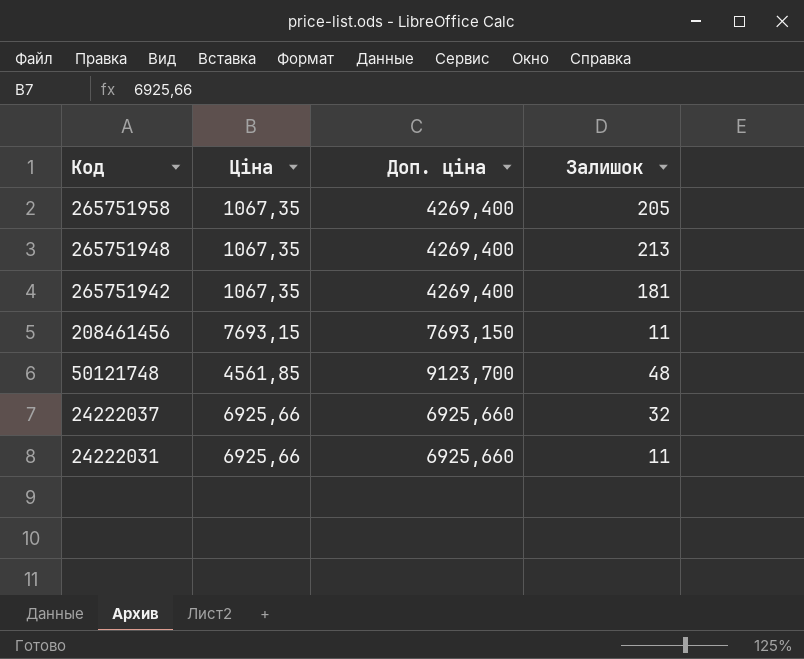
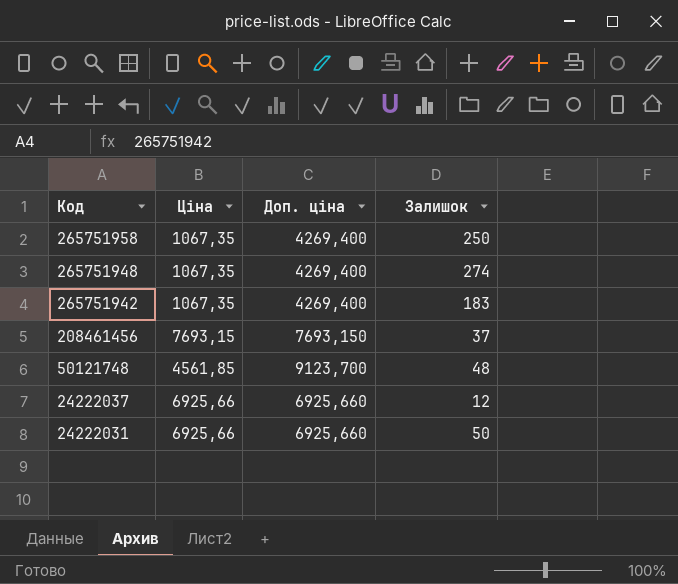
265751958 | Залишок: 205 -> 250
265751948 | Залишок: 213 -> 274
265751942 | Залишок: 181 -> 183
208461456 | Залишок: 11 -> 37
24222037 | Залишок: 32 -> 12
24222031 | Залишок: 11 -> 50

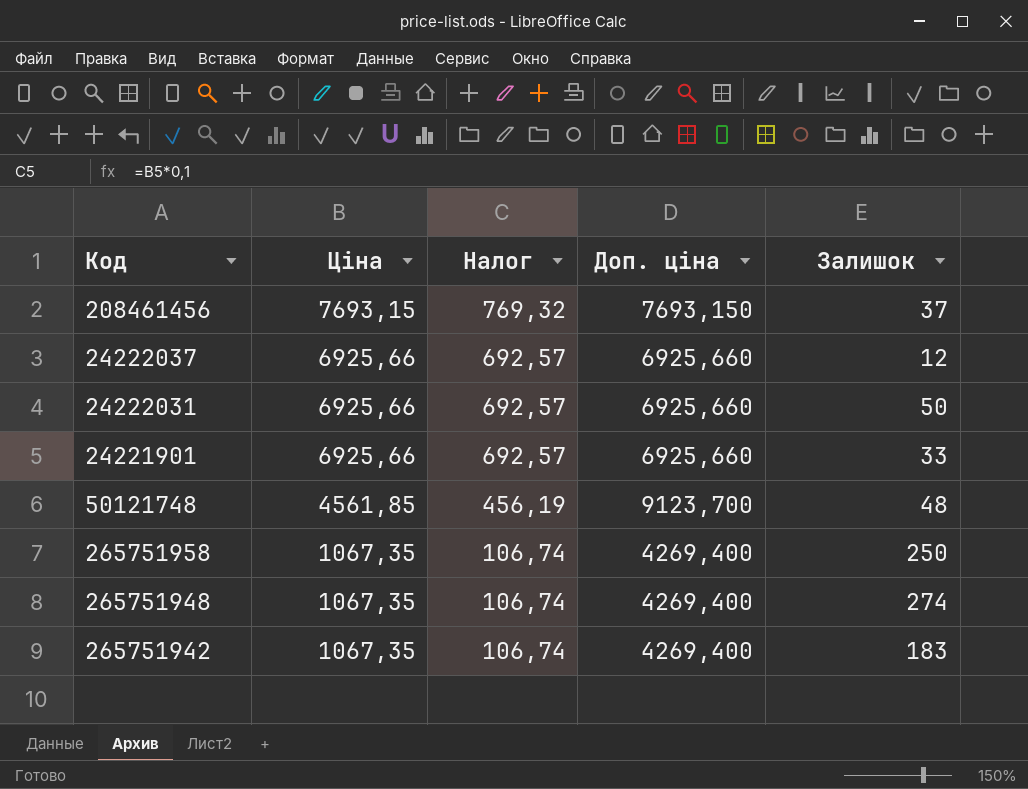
row order: Код descending -> Ціна descending
column Налог | formula: none -> [Ціна] * 0,1
row 24221901: none -> 6925,66 | 692,57 | 6925,660 | 33

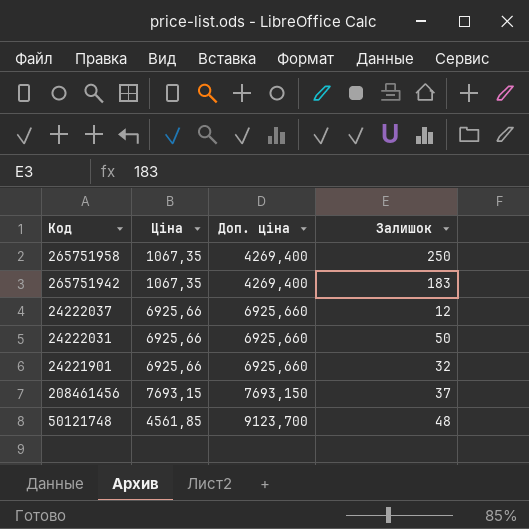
row order: Ціна descending -> Доп. ціна ascending
column Налог | formula: [Ціна] * 0,1 -> none
row 265751948: 1067,35 | 106,74 | 4269,400 | 274 -> none
24221901 | Залишок: 33 -> 32

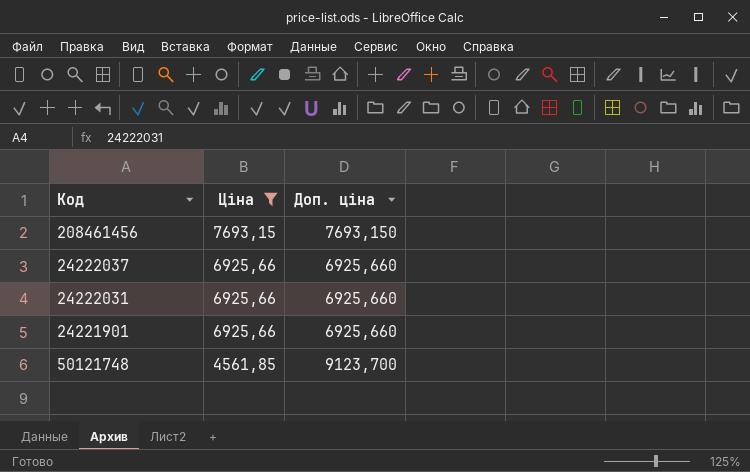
filter: none -> Ціна != 1067,35
row order: Доп. ціна ascending -> Ціна descending
column Залишок | position: 4 -> none

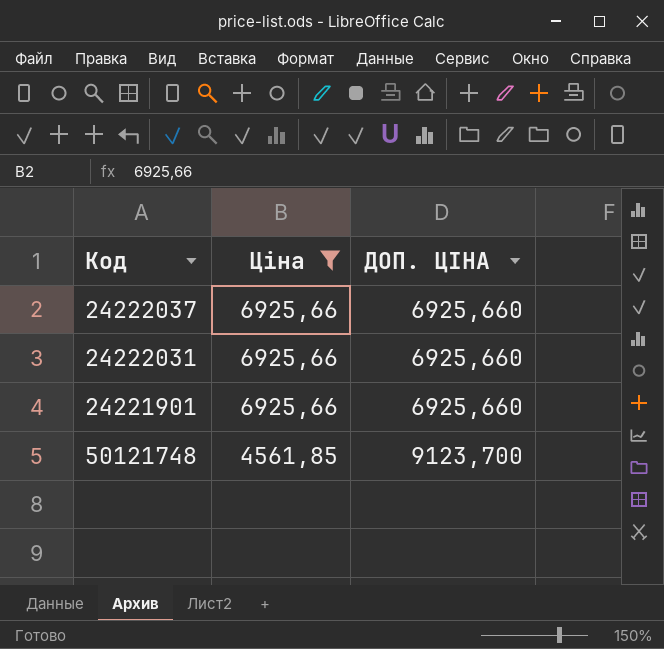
column name: Доп. ціна -> ДОП. ЦІНА
row 208461456: 7693,15 | 7693,150 -> none

